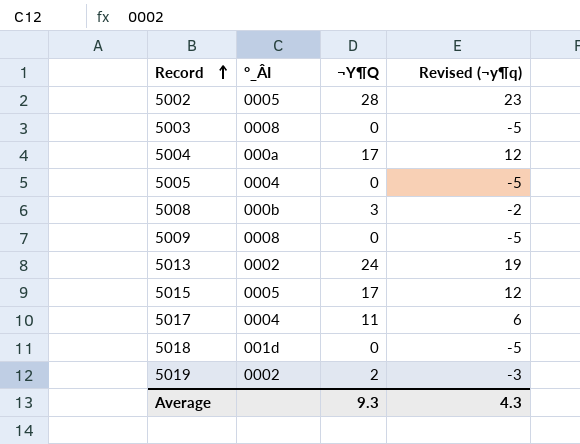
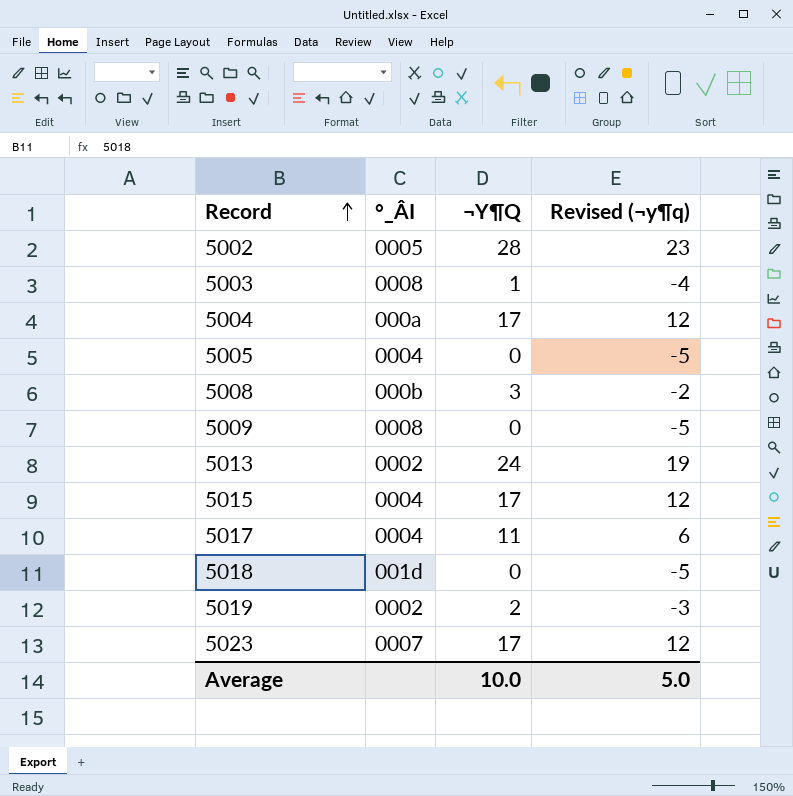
5003 | ¬Y¶Q: 0 -> 1
5003 | Revised (¬y¶q): -5 -> -4
5015 | °_ÂI: 0005 -> 0004
row 5023: none -> 0007 | 17 | 12
Average | ¬Y¶Q: 9.3 -> 10.0
Average | Revised (¬y¶q): 4.3 -> 5.0

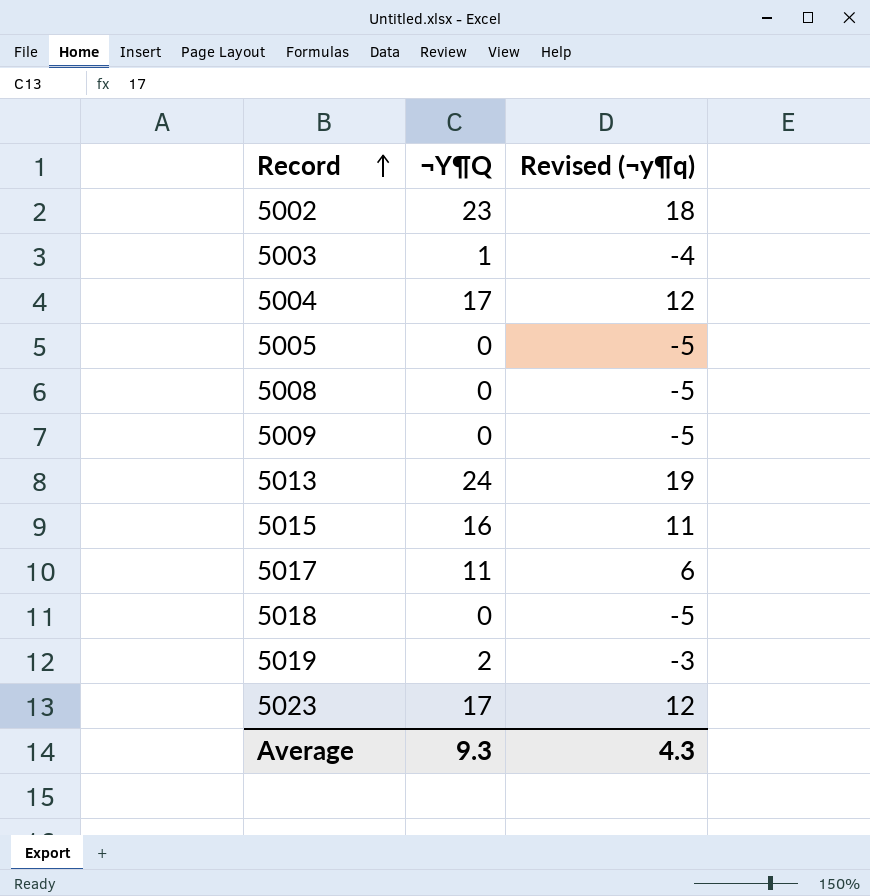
column °_ÂI | position: 2 -> none
5002 | ¬Y¶Q: 28 -> 23
5002 | Revised (¬y¶q): 23 -> 18
5008 | ¬Y¶Q: 3 -> 0
5008 | Revised (¬y¶q): -2 -> -5
5015 | ¬Y¶Q: 17 -> 16
5015 | Revised (¬y¶q): 12 -> 11
Average | ¬Y¶Q: 10.0 -> 9.3
Average | Revised (¬y¶q): 5.0 -> 4.3

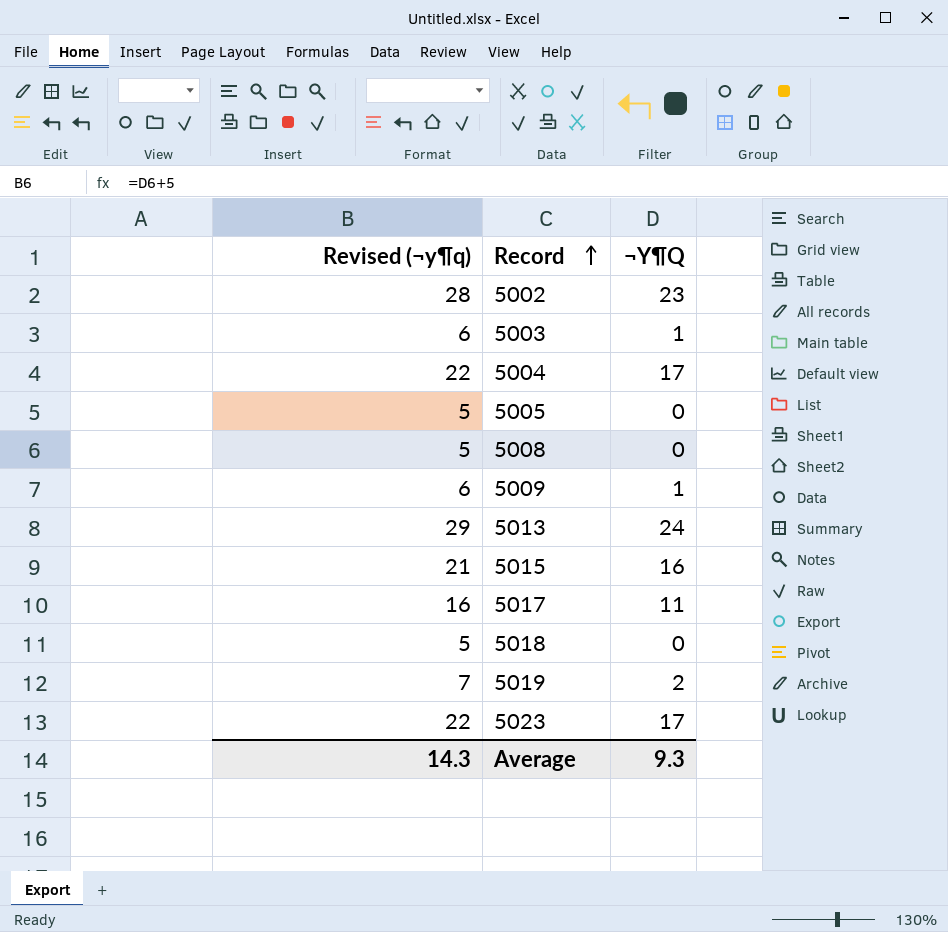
column Revised (¬y¶q) | formula: [¬Y¶Q] - 5 -> [¬Y¶Q] + 5
column Revised (¬y¶q) | position: 3 -> 1
5009 | ¬Y¶Q: 0 -> 1
Average | Revised (¬y¶q): 4.3 -> 14.3

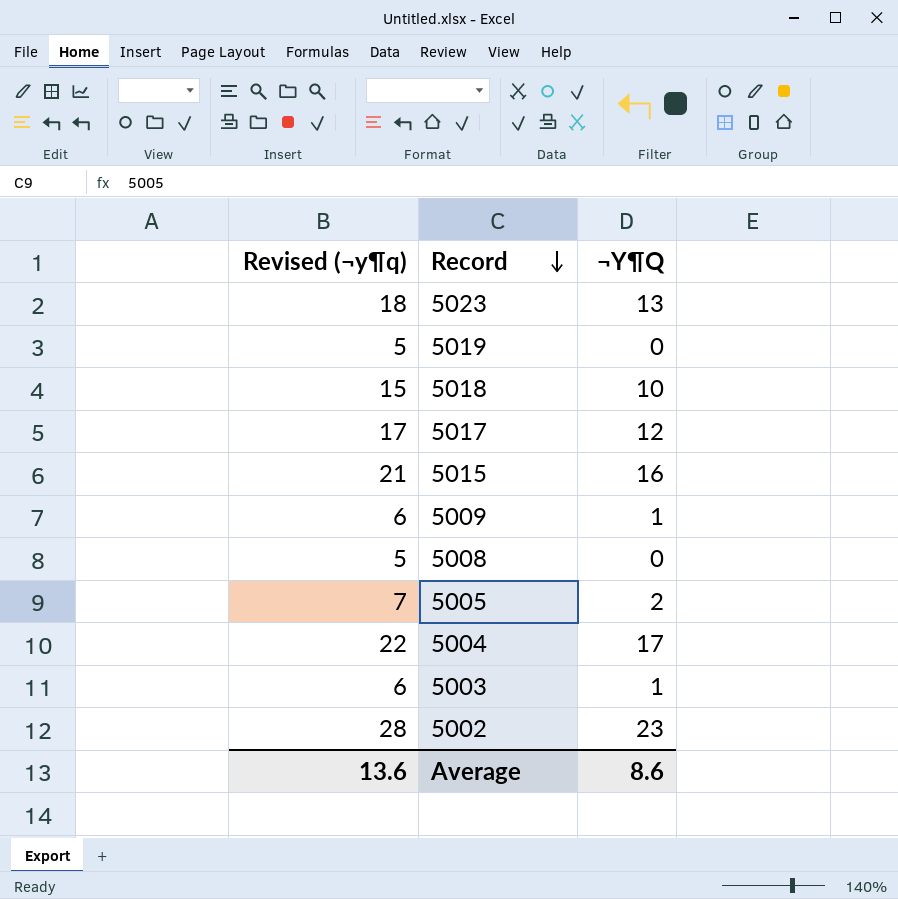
row order: Record ascending -> Record descending
row 5013: 29 | 24 -> none
5023 | Revised (¬y¶q): 22 -> 18
5023 | ¬Y¶Q: 17 -> 13
5019 | Revised (¬y¶q): 7 -> 5
5019 | ¬Y¶Q: 2 -> 0
5018 | Revised (¬y¶q): 5 -> 15
5018 | ¬Y¶Q: 0 -> 10
5017 | Revised (¬y¶q): 16 -> 17
5017 | ¬Y¶Q: 11 -> 12
5005 | Revised (¬y¶q): 5 -> 7
5005 | ¬Y¶Q: 0 -> 2
Average | Revised (¬y¶q): 14.3 -> 13.6
Average | ¬Y¶Q: 9.3 -> 8.6

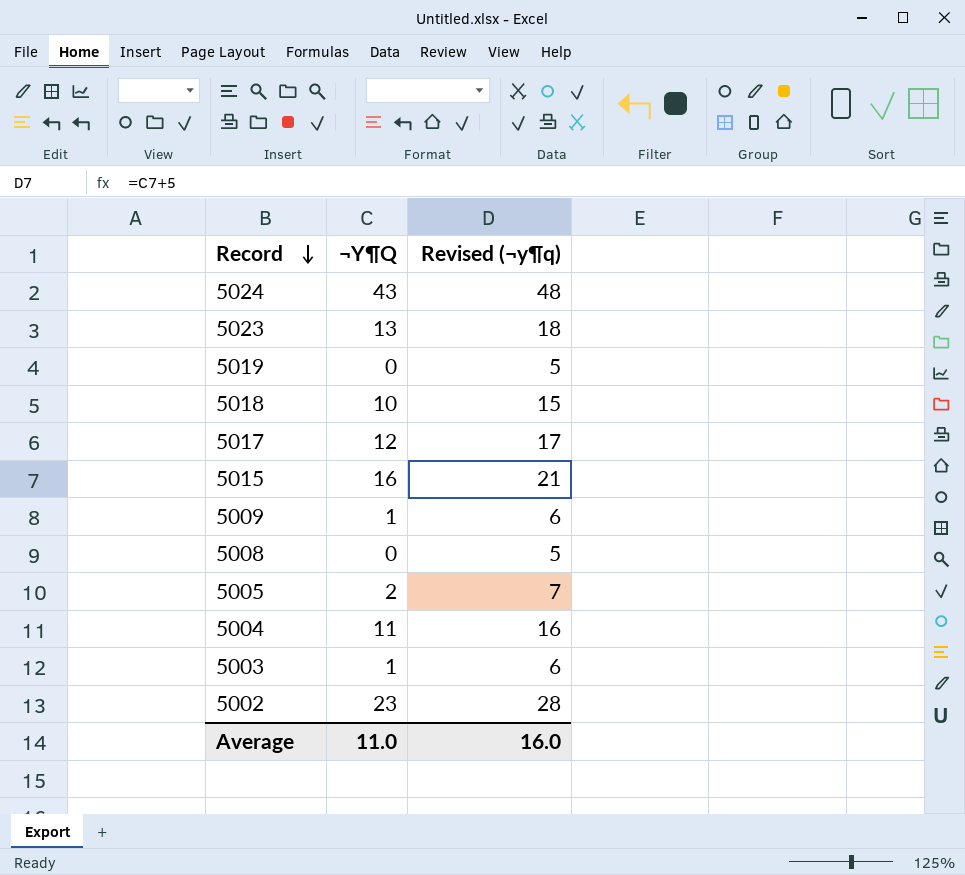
column Revised (¬y¶q) | position: 1 -> 3
row 5024: none -> 43 | 48
5004 | ¬Y¶Q: 17 -> 11
5004 | Revised (¬y¶q): 22 -> 16
Average | ¬Y¶Q: 8.6 -> 11.0
Average | Revised (¬y¶q): 13.6 -> 16.0

